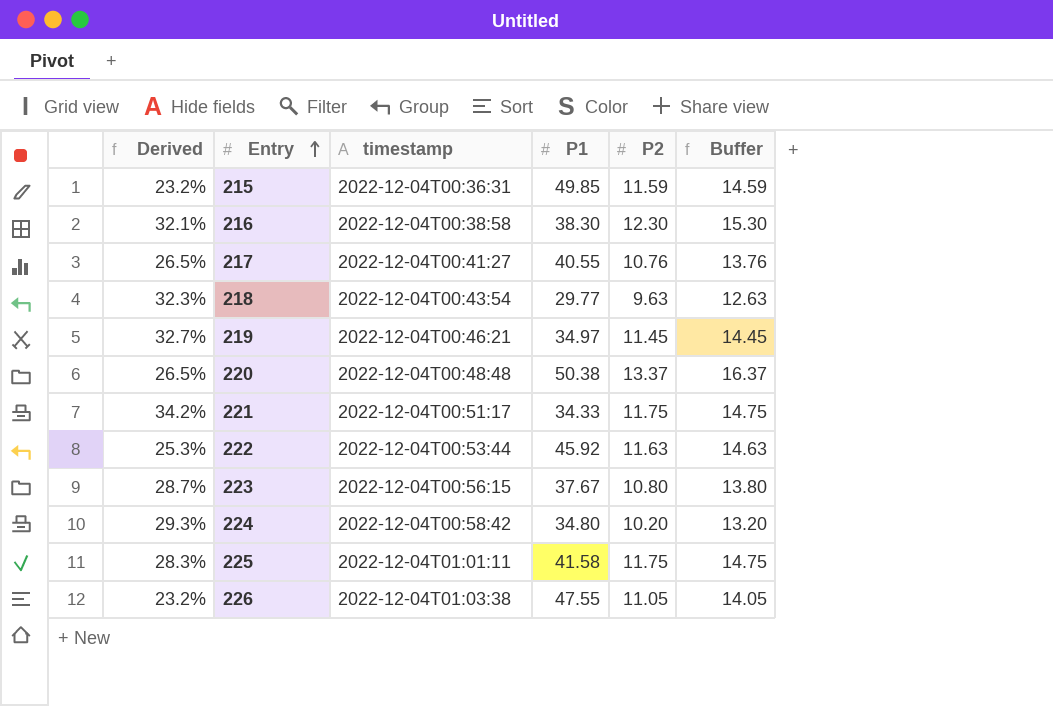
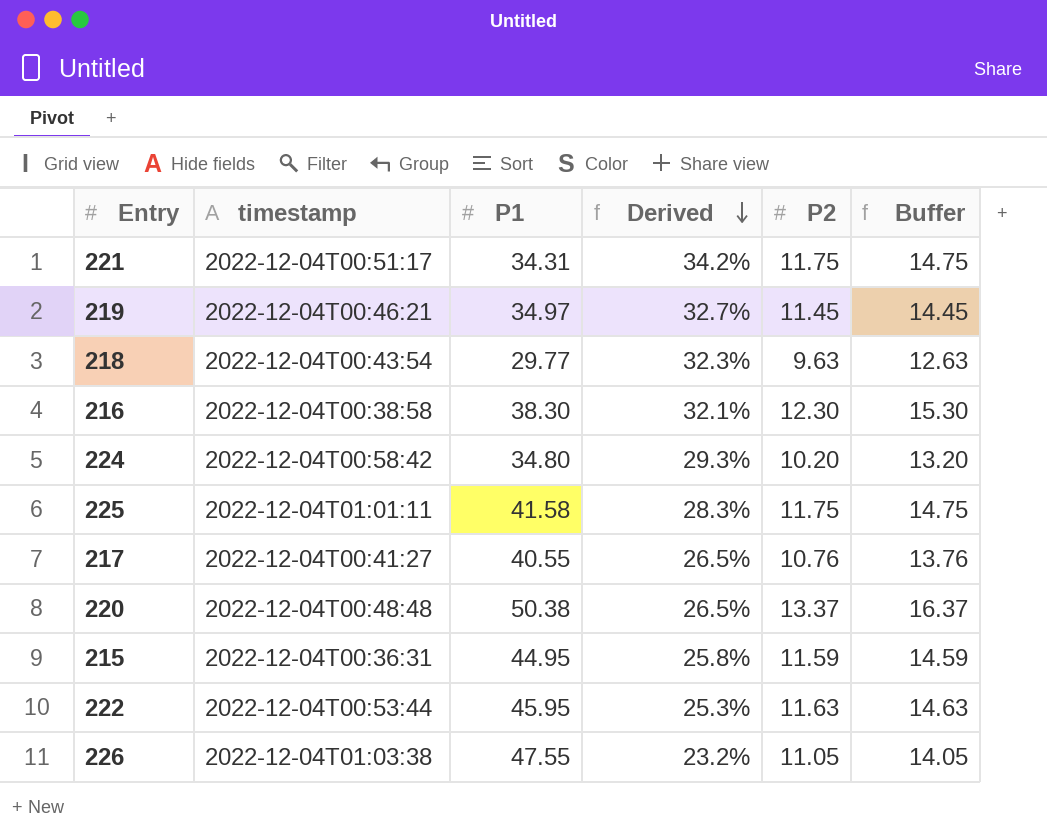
row order: Entry ascending -> Derived descending
column Derived | position: 1 -> 4
row 223: 28.7% | 2022-12-04T00:56:15 | 37.67 | 10.80 | 13.80 -> none
221 | P1: 34.33 -> 34.31
215 | P1: 49.85 -> 44.95
215 | Derived: 23.2% -> 25.8%
222 | P1: 45.92 -> 45.95

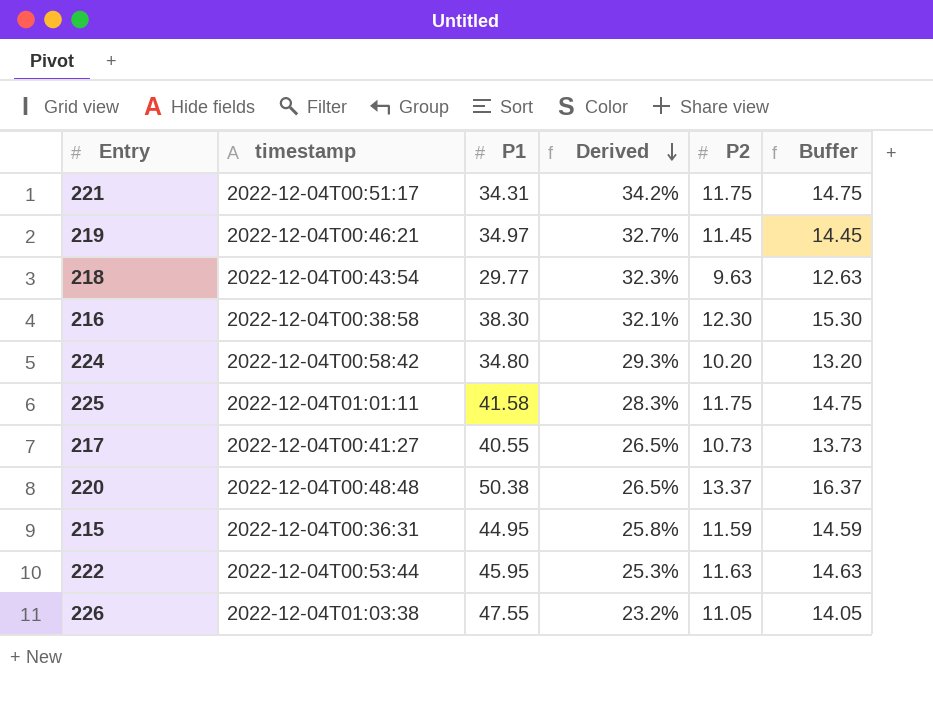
217 | P2: 10.76 -> 10.73
217 | Buffer: 13.76 -> 13.73

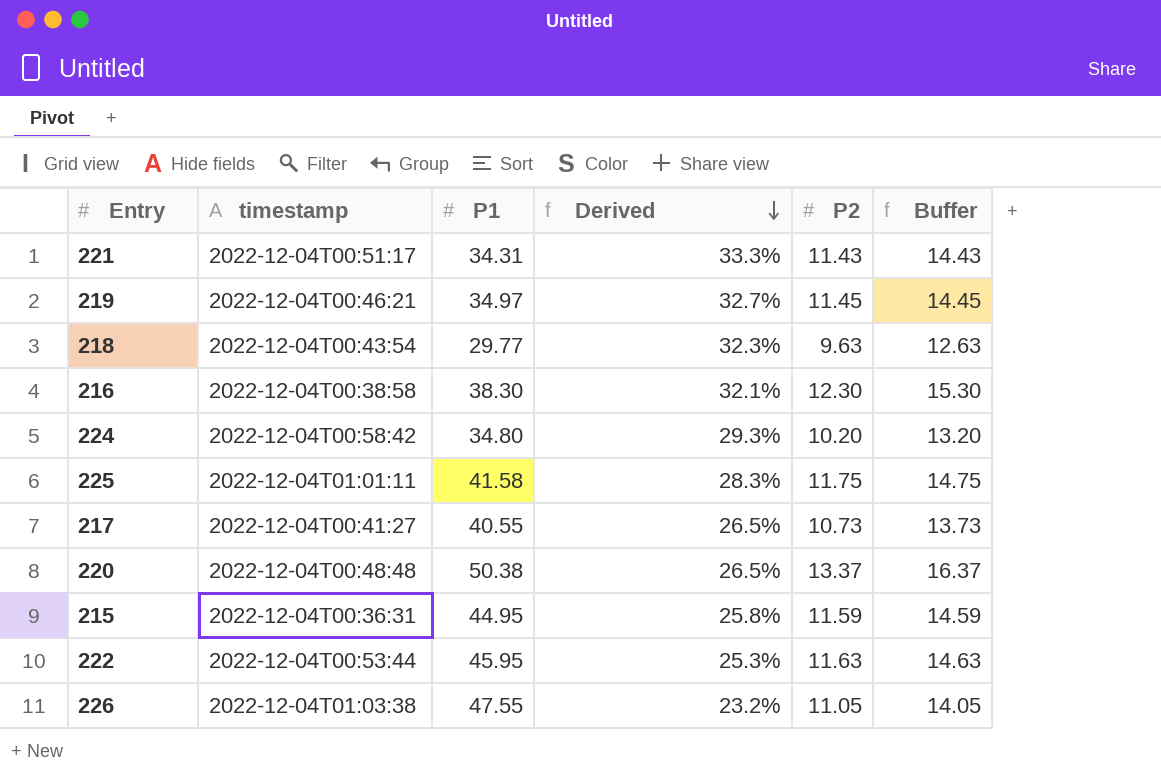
221 | Derived: 34.2% -> 33.3%
221 | P2: 11.75 -> 11.43
221 | Buffer: 14.75 -> 14.43

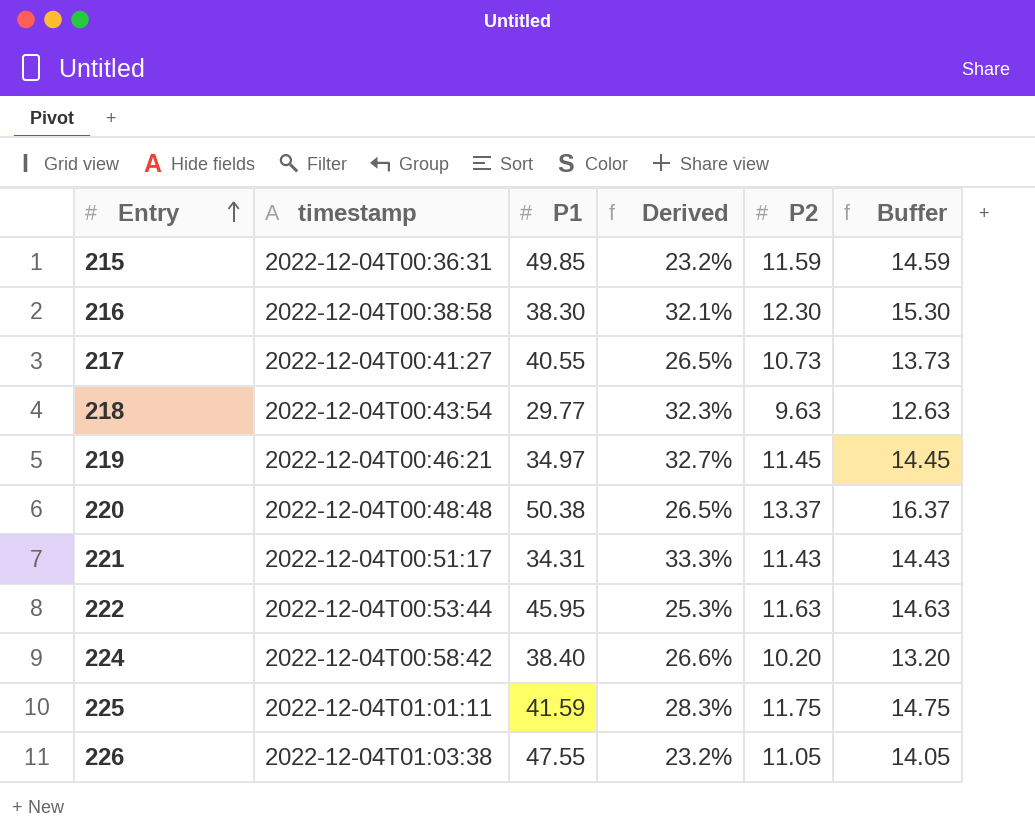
row order: Derived descending -> Entry ascending
215 | P1: 44.95 -> 49.85
215 | Derived: 25.8% -> 23.2%
224 | P1: 34.80 -> 38.40
224 | Derived: 29.3% -> 26.6%
225 | P1: 41.58 -> 41.59

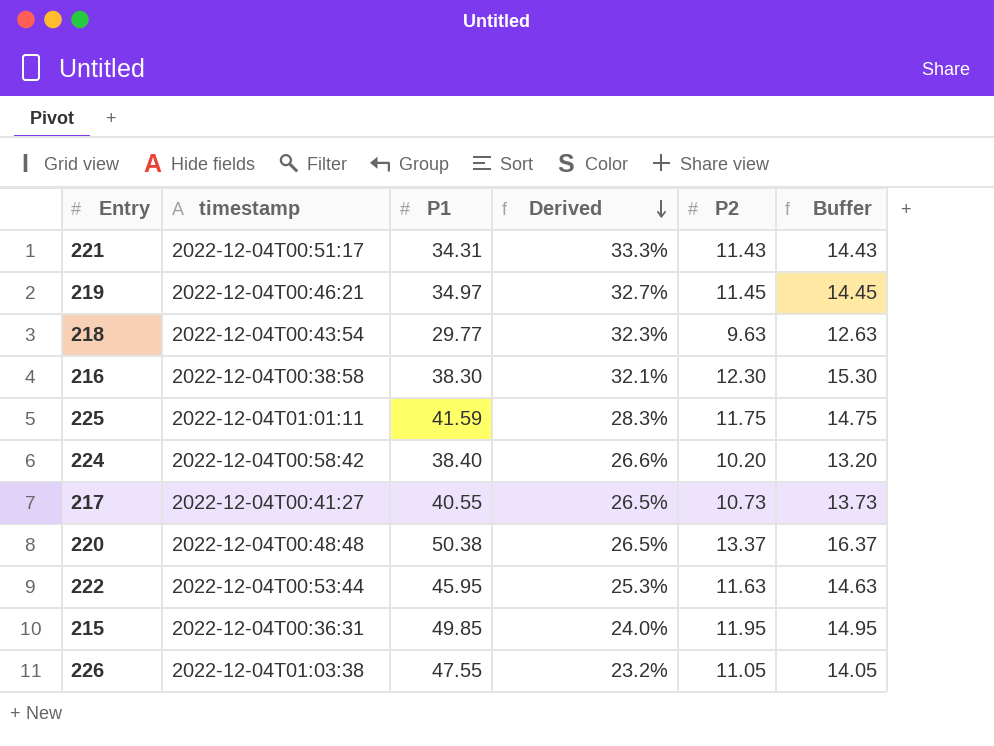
row order: Entry ascending -> Derived descending
215 | Derived: 23.2% -> 24.0%
215 | P2: 11.59 -> 11.95
215 | Buffer: 14.59 -> 14.95

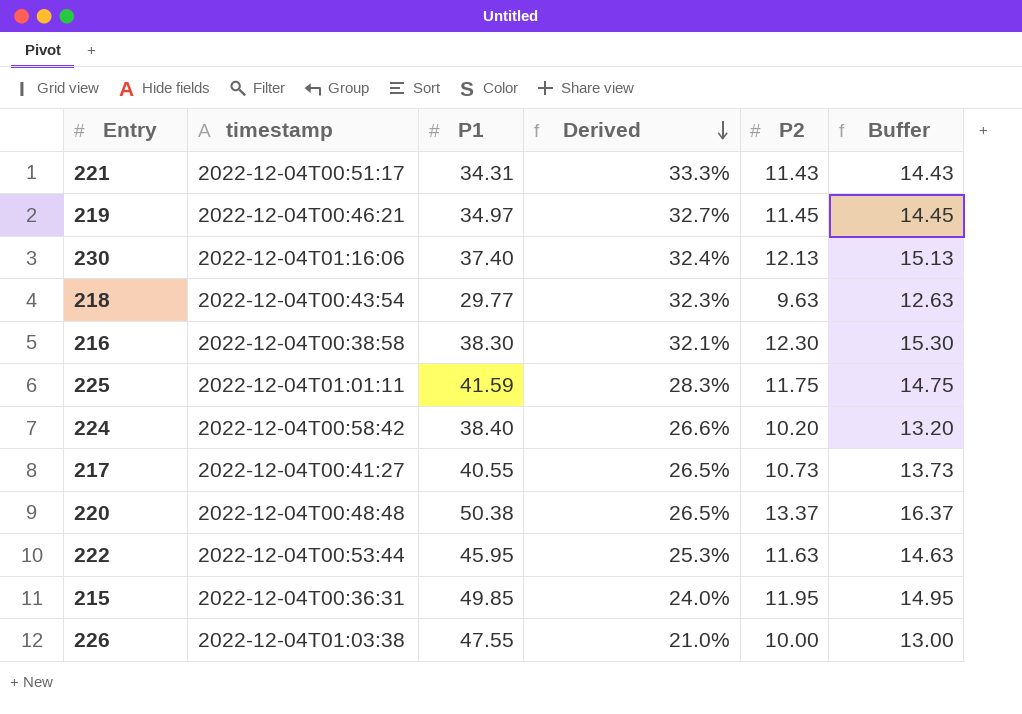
row 230: none -> 2022-12-04T01:16:06 | 37.40 | 32.4% | 12.13 | 15.13
226 | Derived: 23.2% -> 21.0%
226 | P2: 11.05 -> 10.00
226 | Buffer: 14.05 -> 13.00

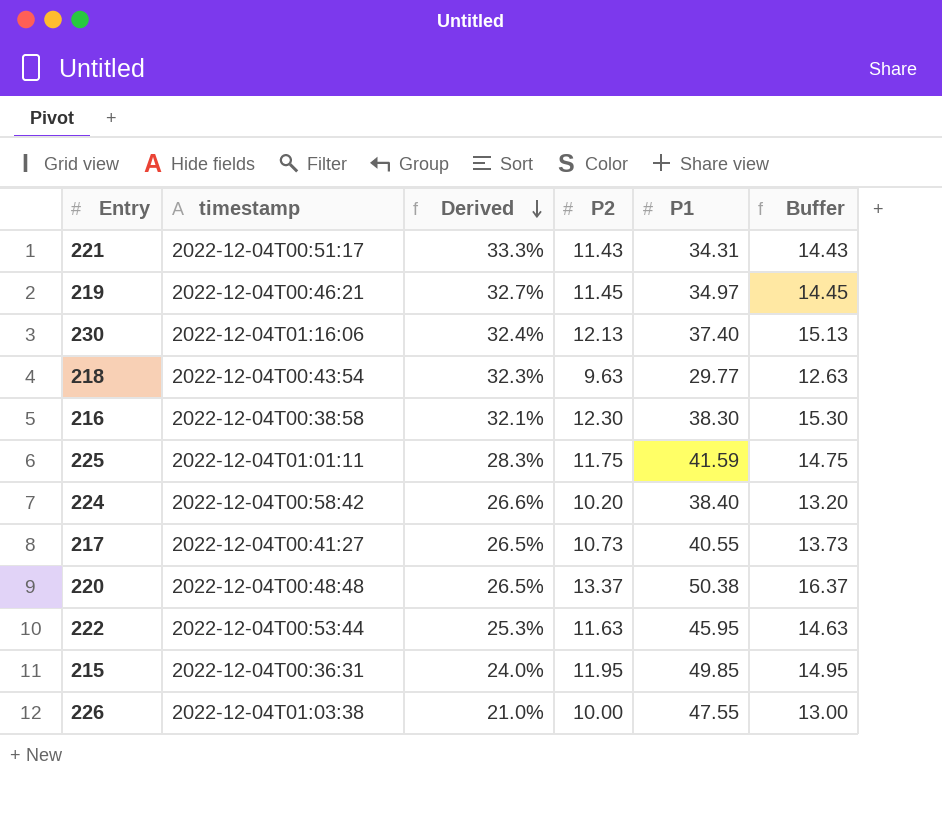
column P1 | position: 3 -> 5

